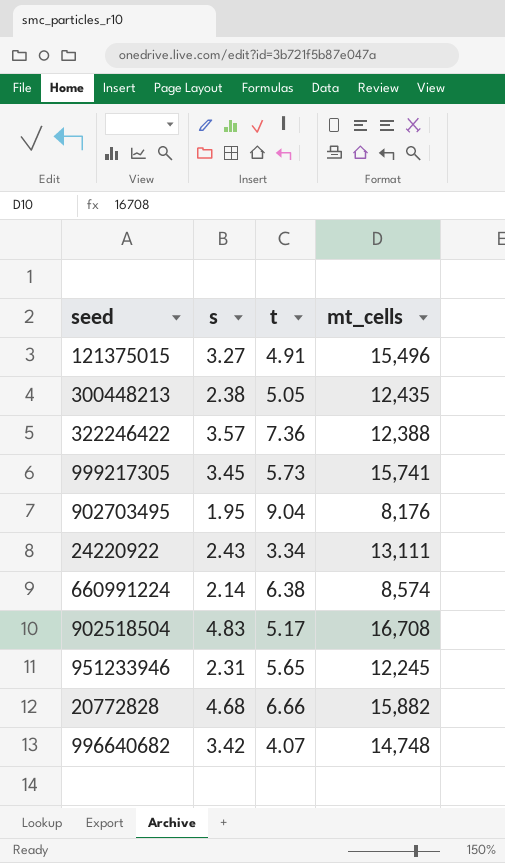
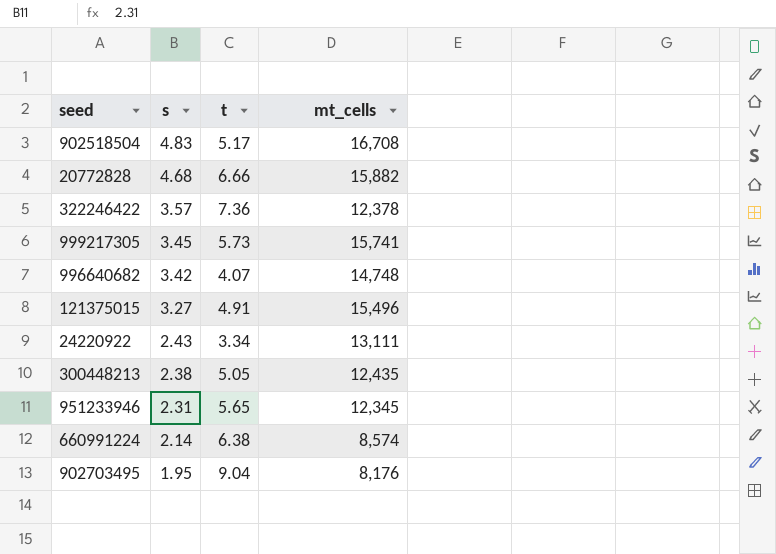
row order: none -> s descending
322246422 | mt_cells: 12,388 -> 12,378
951233946 | mt_cells: 12,245 -> 12,345

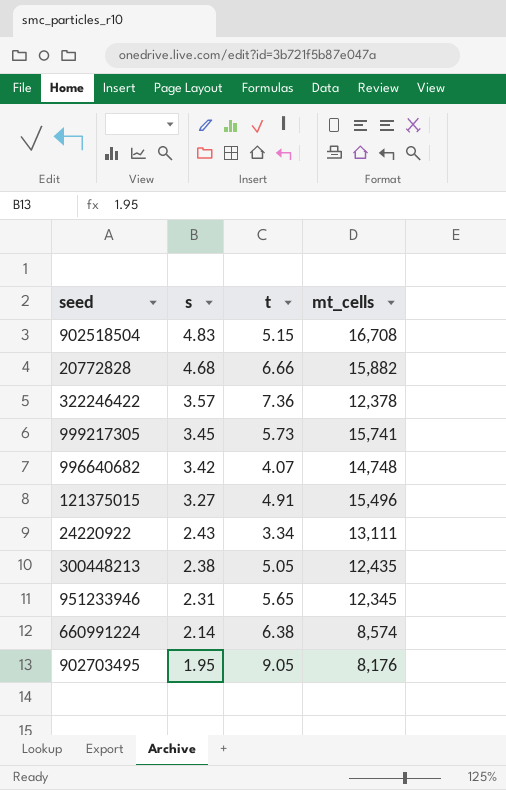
902518504 | t: 5.17 -> 5.15
902703495 | t: 9.04 -> 9.05

